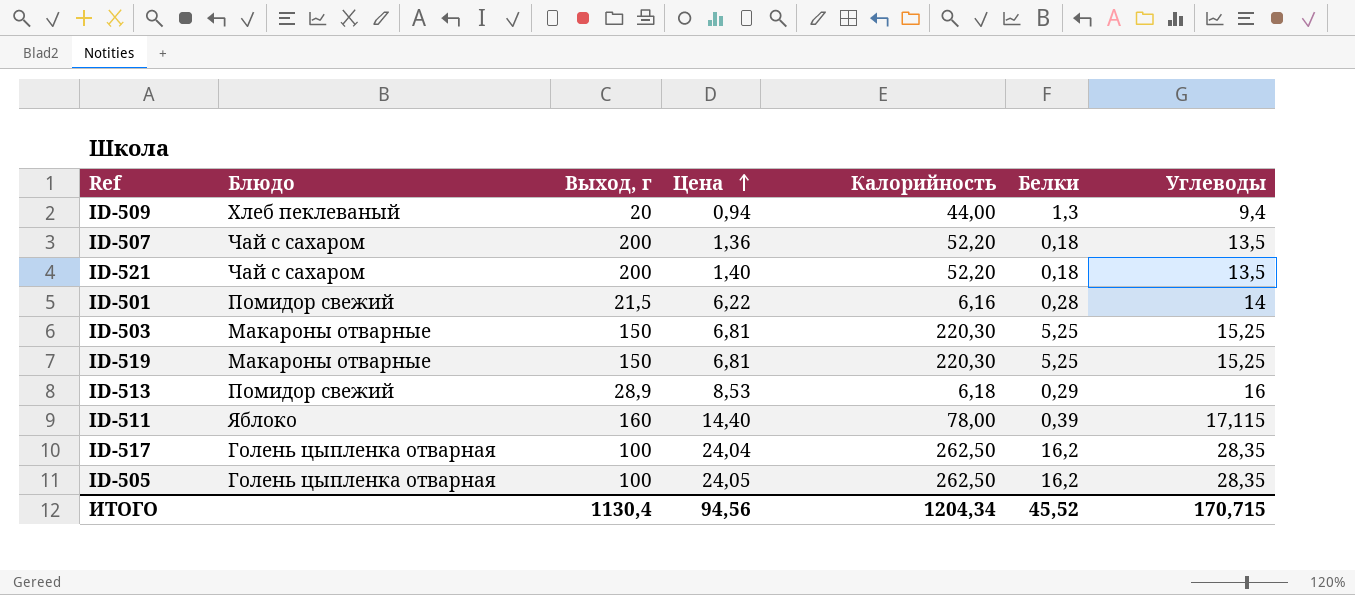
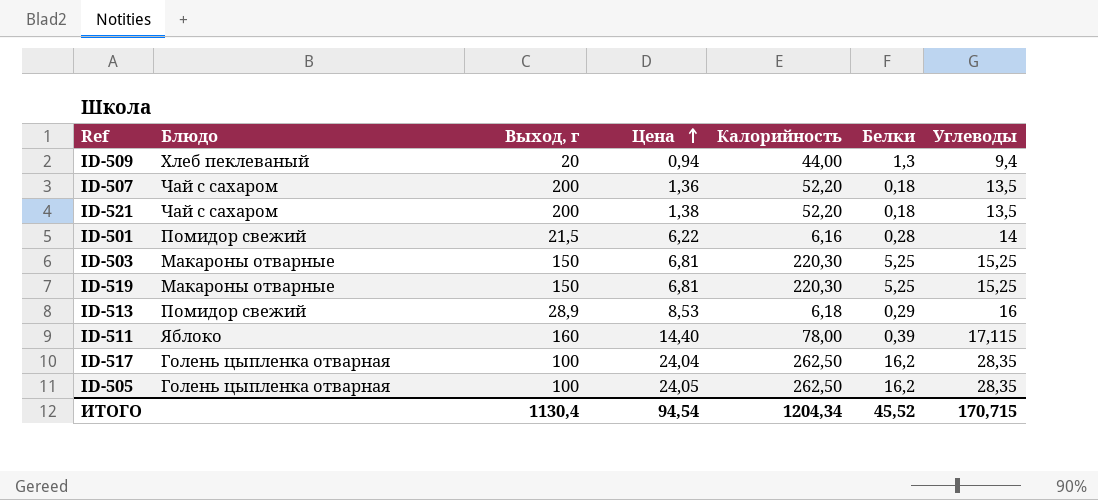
ID-521 | Цена: 1,40 -> 1,38
ИТОГО | Цена: 94,56 -> 94,54

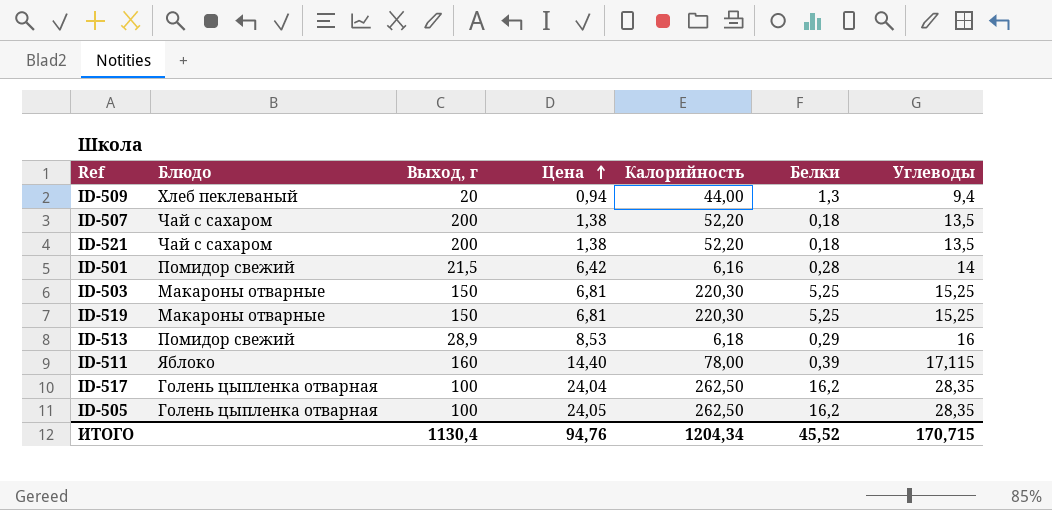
ID-507 | Цена: 1,36 -> 1,38
ID-501 | Цена: 6,22 -> 6,42
ИТОГО | Цена: 94,54 -> 94,76

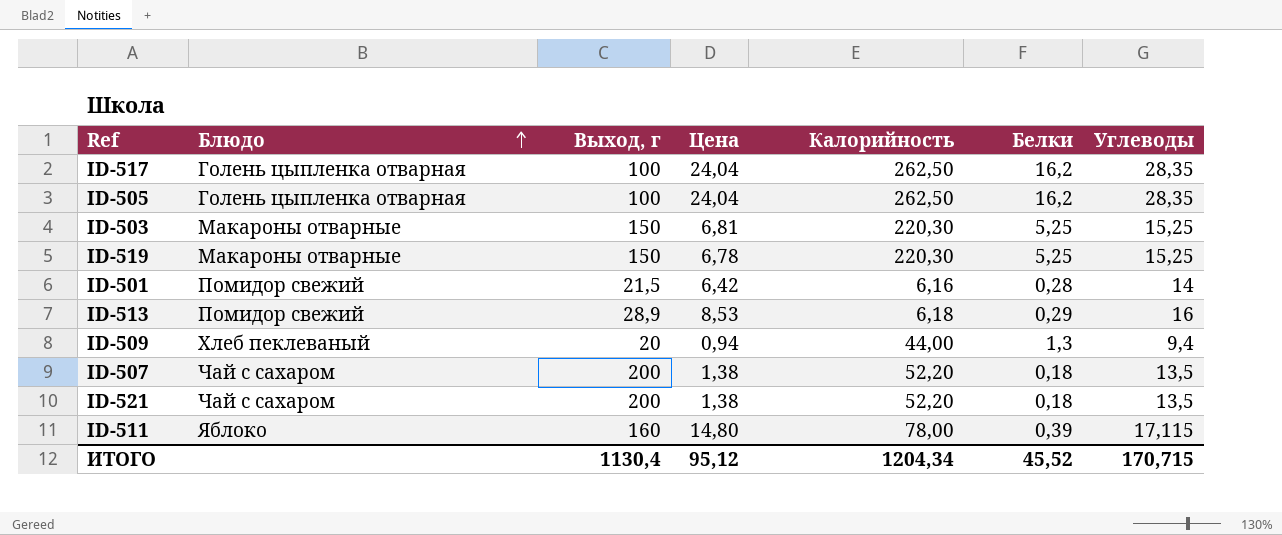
row order: Цена ascending -> Блюдо ascending
ID-505 | Цена: 24,05 -> 24,04
ID-519 | Цена: 6,81 -> 6,78
ID-511 | Цена: 14,40 -> 14,80
ИТОГО | Цена: 94,76 -> 95,12

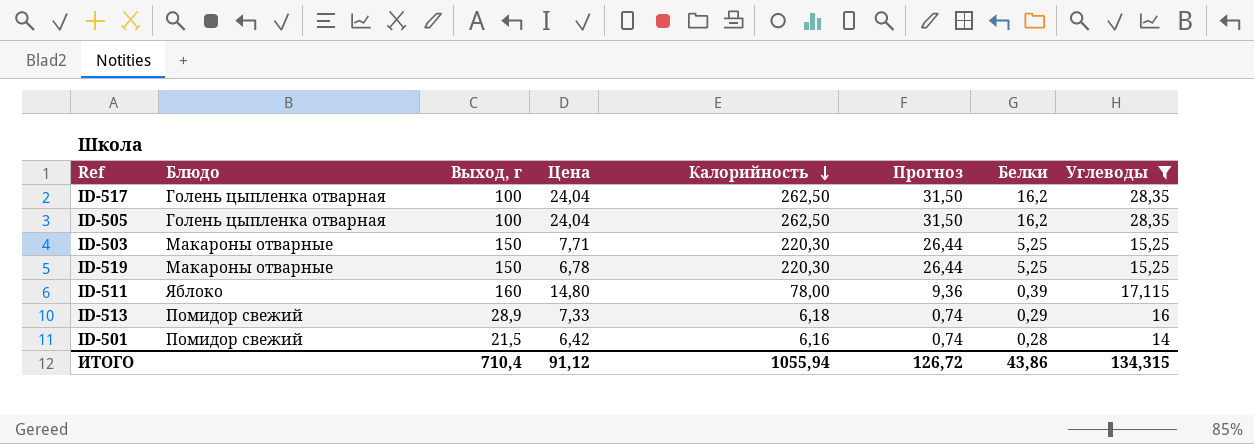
filter: none -> Углеводы >= 14
row order: Блюдо ascending -> Калорийность descending
column Прогноз | formula: none -> [Калорийность] * 0,12
ID-503 | Цена: 6,81 -> 7,71
ID-513 | Цена: 8,53 -> 7,33
ИТОГО | Выход, г: 1130,4 -> 710,4
ИТОГО | Цена: 95,12 -> 91,12
ИТОГО | Калорийность: 1204,34 -> 1055,94
ИТОГО | Белки: 45,52 -> 43,86
ИТОГО | Углеводы: 170,715 -> 134,315

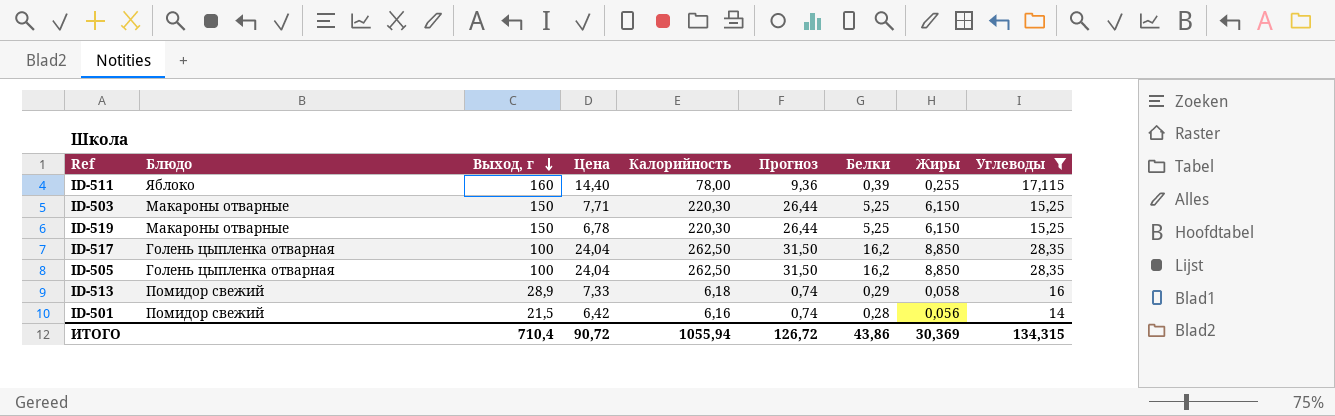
row order: Калорийность descending -> Выход, г descending
column Жиры | position: none -> 8
ID-511 | Цена: 14,80 -> 14,40
ИТОГО | Цена: 91,12 -> 90,72

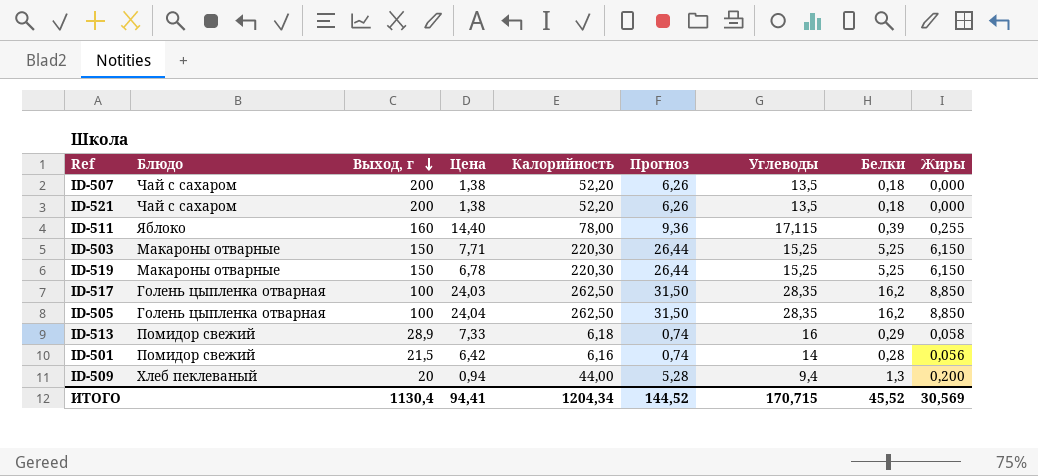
filter: Углеводы >= 14 -> none
column Углеводы | position: 9 -> 7
ID-517 | Цена: 24,04 -> 24,03
ИТОГО | Выход, г: 710,4 -> 1130,4
ИТОГО | Цена: 90,72 -> 94,41
ИТОГО | Калорийность: 1055,94 -> 1204,34
ИТОГО | Прогноз: 126,72 -> 144,52
ИТОГО | Углеводы: 134,315 -> 170,715
ИТОГО | Белки: 43,86 -> 45,52
ИТОГО | Жиры: 30,369 -> 30,569

